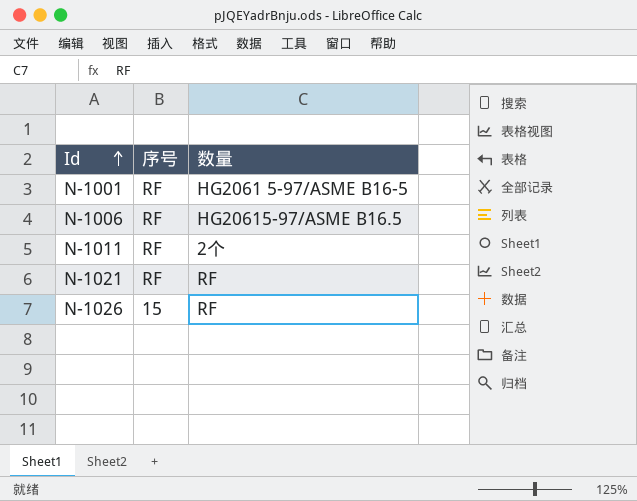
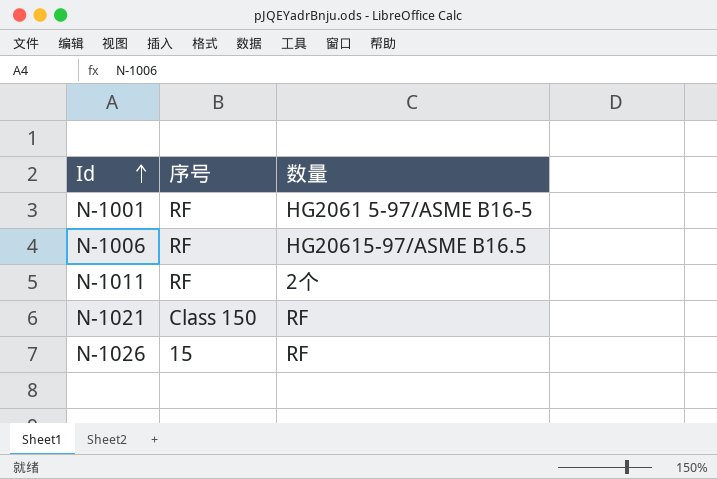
N-1021 | 序号: RF -> Class 150

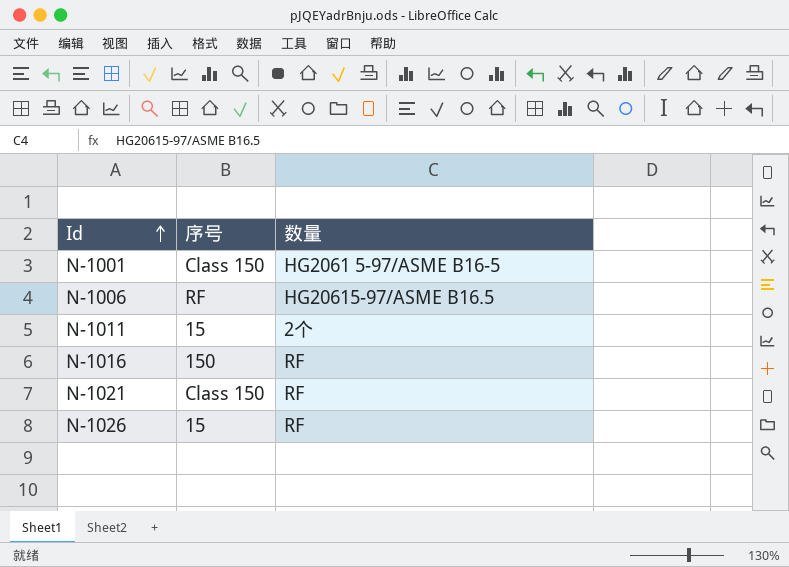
N-1001 | 序号: RF -> Class 150
N-1011 | 序号: RF -> 15
row N-1016: none -> 150 | RF

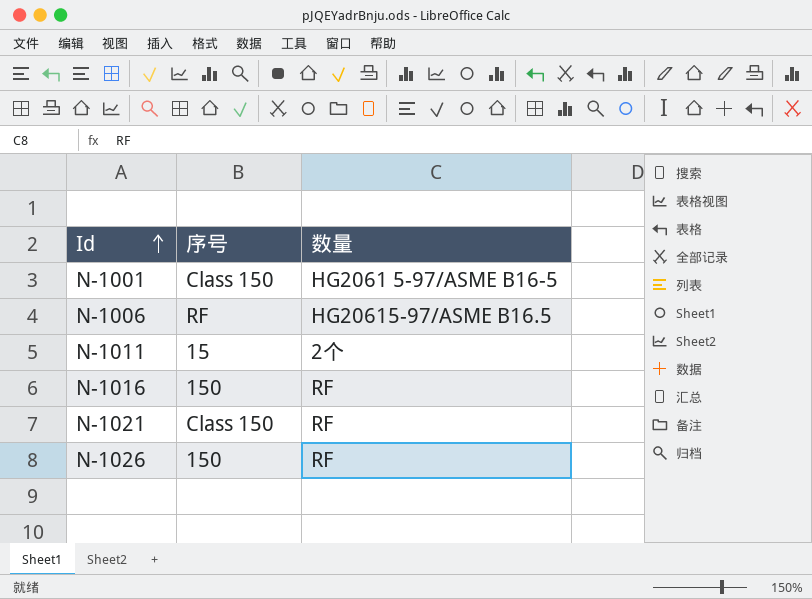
N-1026 | 序号: 15 -> 150

